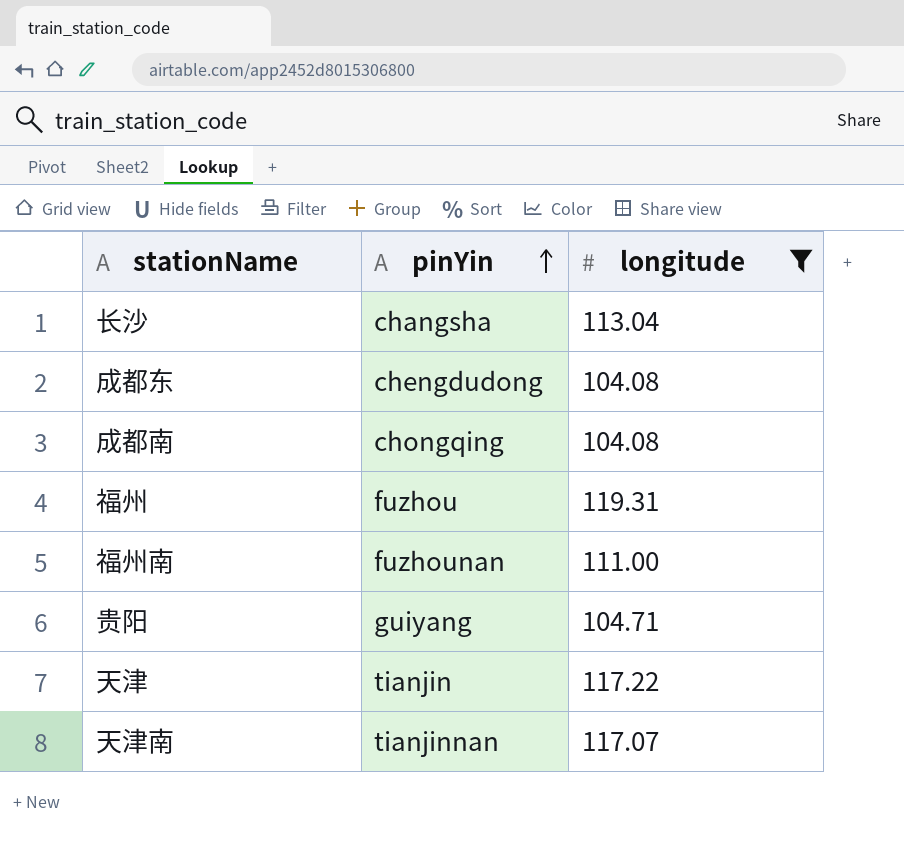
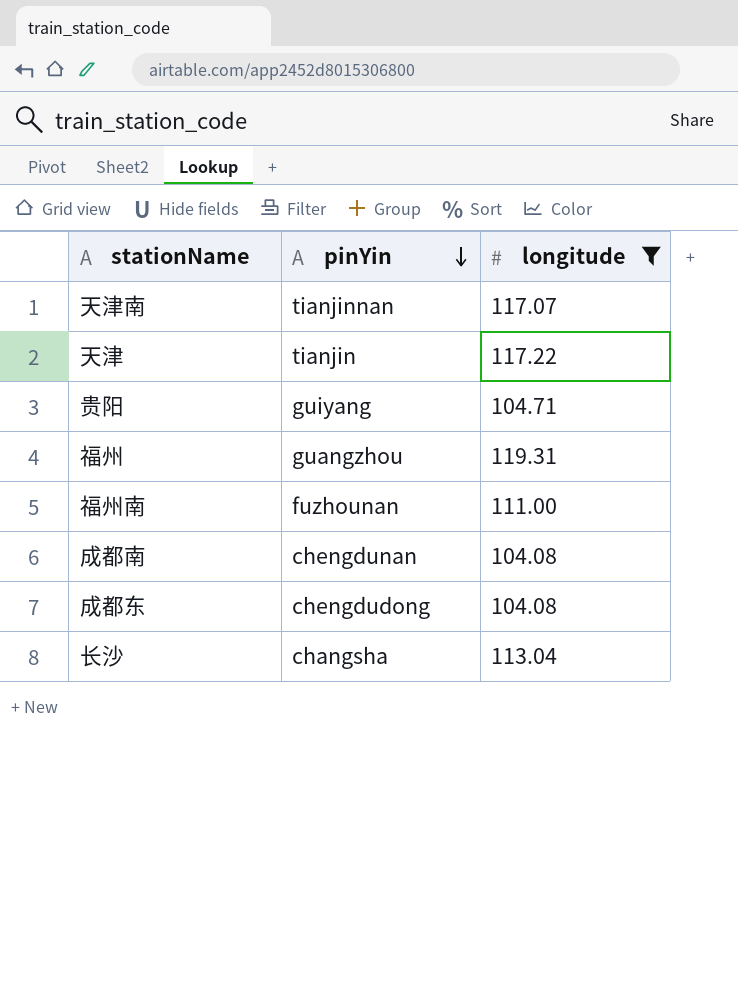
row order: pinYin ascending -> pinYin descending
福州 | pinYin: fuzhou -> guangzhou
成都南 | pinYin: chongqing -> chengdunan

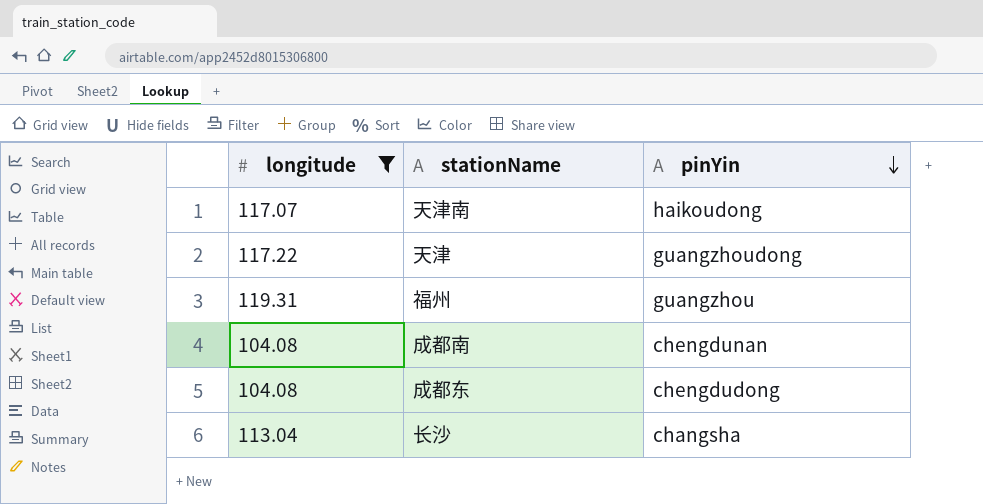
column longitude | position: 3 -> 1
row 贵阳: guiyang | 104.71 -> none
row 福州南: fuzhounan | 111.00 -> none
天津南 | pinYin: tianjinnan -> haikoudong
天津 | pinYin: tianjin -> guangzhoudong

